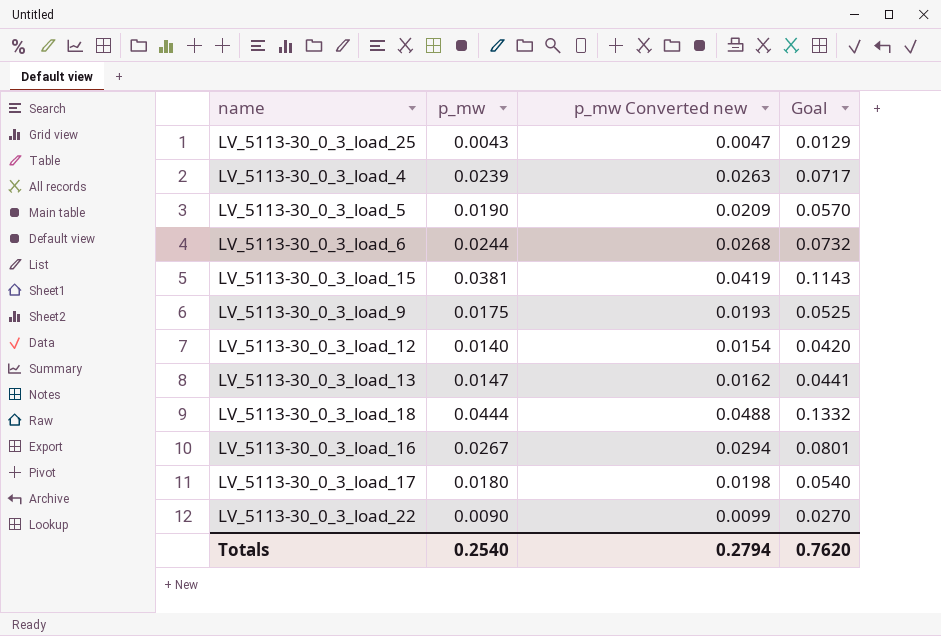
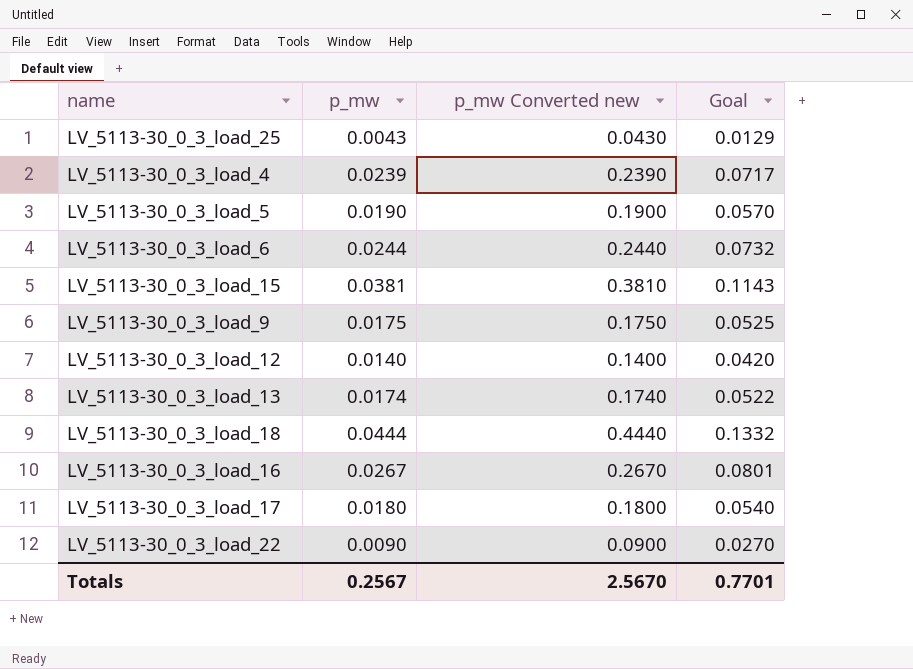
column p_mw Converted new | formula: [p_mw] * 1.1 -> [p_mw] * 10
LV_5113-30_0_3_load_13 | p_mw: 0.0147 -> 0.0174
LV_5113-30_0_3_load_13 | Goal: 0.0441 -> 0.0522
Totals | p_mw: 0.2540 -> 0.2567
Totals | p_mw Converted new: 0.2794 -> 2.5670
Totals | Goal: 0.7620 -> 0.7701

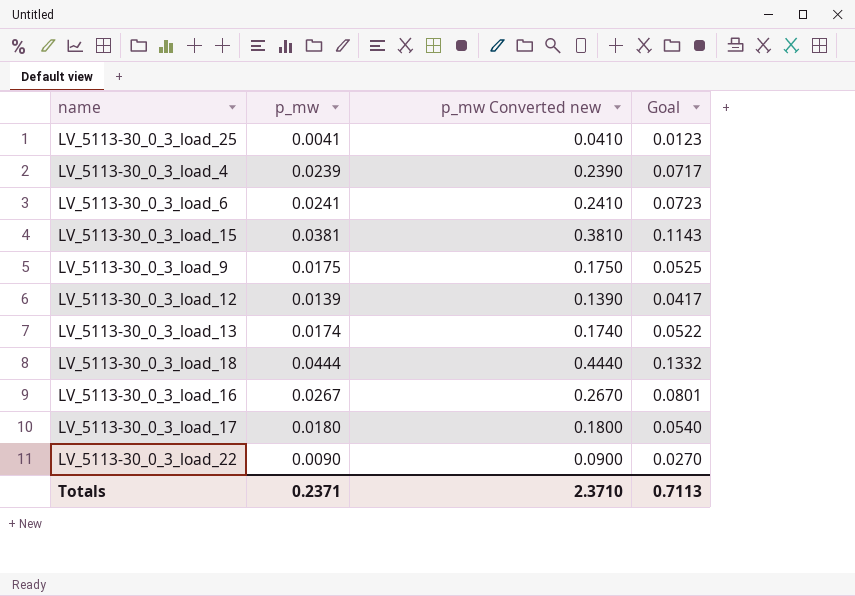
row LV_5113-30_0_3_load_5: 0.0190 | 0.1900 | 0.0570 -> none
LV_5113-30_0_3_load_25 | p_mw: 0.0043 -> 0.0041
LV_5113-30_0_3_load_25 | p_mw Converted new: 0.0430 -> 0.0410
LV_5113-30_0_3_load_25 | Goal: 0.0129 -> 0.0123
LV_5113-30_0_3_load_6 | p_mw: 0.0244 -> 0.0241
LV_5113-30_0_3_load_6 | p_mw Converted new: 0.2440 -> 0.2410
LV_5113-30_0_3_load_6 | Goal: 0.0732 -> 0.0723
LV_5113-30_0_3_load_12 | p_mw: 0.0140 -> 0.0139
LV_5113-30_0_3_load_12 | p_mw Converted new: 0.1400 -> 0.1390
LV_5113-30_0_3_load_12 | Goal: 0.0420 -> 0.0417
Totals | p_mw: 0.2567 -> 0.2371
Totals | p_mw Converted new: 2.5670 -> 2.3710
Totals | Goal: 0.7701 -> 0.7113

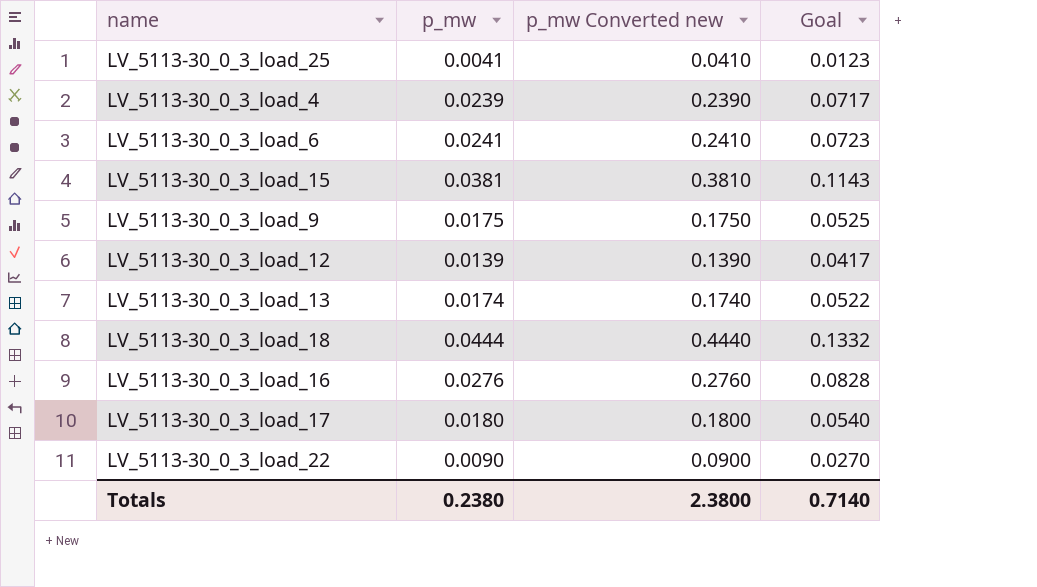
LV_5113-30_0_3_load_16 | p_mw: 0.0267 -> 0.0276
LV_5113-30_0_3_load_16 | p_mw Converted new: 0.2670 -> 0.2760
LV_5113-30_0_3_load_16 | Goal: 0.0801 -> 0.0828
Totals | p_mw: 0.2371 -> 0.2380
Totals | p_mw Converted new: 2.3710 -> 2.3800
Totals | Goal: 0.7113 -> 0.7140

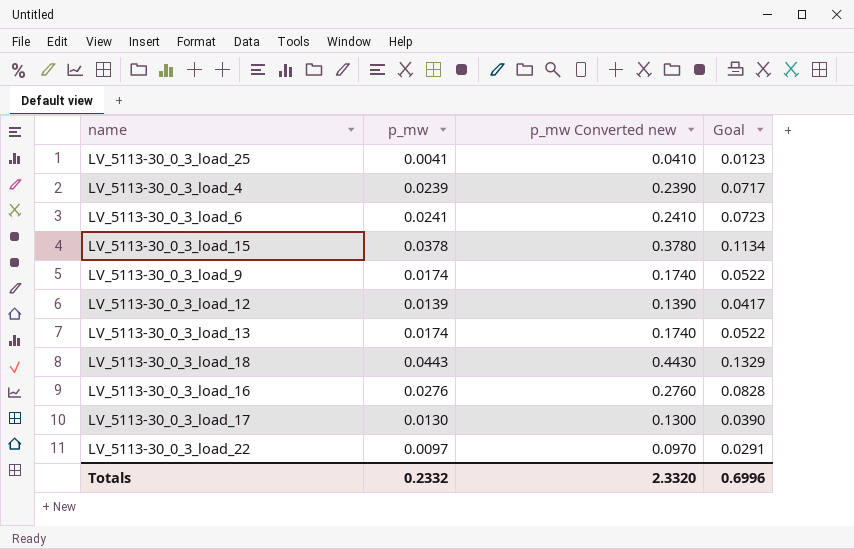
LV_5113-30_0_3_load_15 | p_mw: 0.0381 -> 0.0378
LV_5113-30_0_3_load_15 | p_mw Converted new: 0.3810 -> 0.3780
LV_5113-30_0_3_load_15 | Goal: 0.1143 -> 0.1134
LV_5113-30_0_3_load_9 | p_mw: 0.0175 -> 0.0174
LV_5113-30_0_3_load_9 | p_mw Converted new: 0.1750 -> 0.1740
LV_5113-30_0_3_load_9 | Goal: 0.0525 -> 0.0522
LV_5113-30_0_3_load_18 | p_mw: 0.0444 -> 0.0443
LV_5113-30_0_3_load_18 | p_mw Converted new: 0.4440 -> 0.4430
LV_5113-30_0_3_load_18 | Goal: 0.1332 -> 0.1329
LV_5113-30_0_3_load_17 | p_mw: 0.0180 -> 0.0130
LV_5113-30_0_3_load_17 | p_mw Converted new: 0.1800 -> 0.1300
LV_5113-30_0_3_load_17 | Goal: 0.0540 -> 0.0390
LV_5113-30_0_3_load_22 | p_mw: 0.0090 -> 0.0097
LV_5113-30_0_3_load_22 | p_mw Converted new: 0.0900 -> 0.0970
LV_5113-30_0_3_load_22 | Goal: 0.0270 -> 0.0291
Totals | p_mw: 0.2380 -> 0.2332
Totals | p_mw Converted new: 2.3800 -> 2.3320
Totals | Goal: 0.7140 -> 0.6996

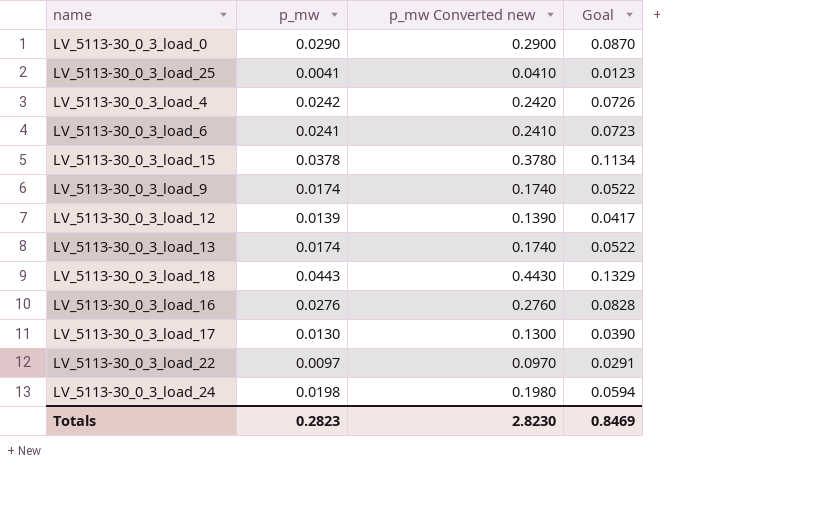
row LV_5113-30_0_3_load_0: none -> 0.0290 | 0.2900 | 0.0870
LV_5113-30_0_3_load_4 | p_mw: 0.0239 -> 0.0242
LV_5113-30_0_3_load_4 | p_mw Converted new: 0.2390 -> 0.2420
LV_5113-30_0_3_load_4 | Goal: 0.0717 -> 0.0726
row LV_5113-30_0_3_load_24: none -> 0.0198 | 0.1980 | 0.0594
Totals | p_mw: 0.2332 -> 0.2823
Totals | p_mw Converted new: 2.3320 -> 2.8230
Totals | Goal: 0.6996 -> 0.8469

